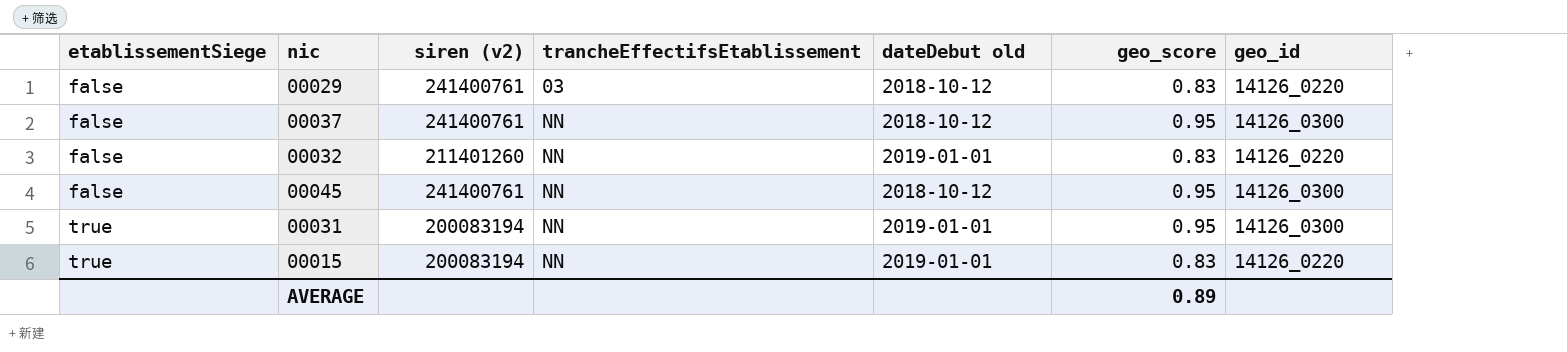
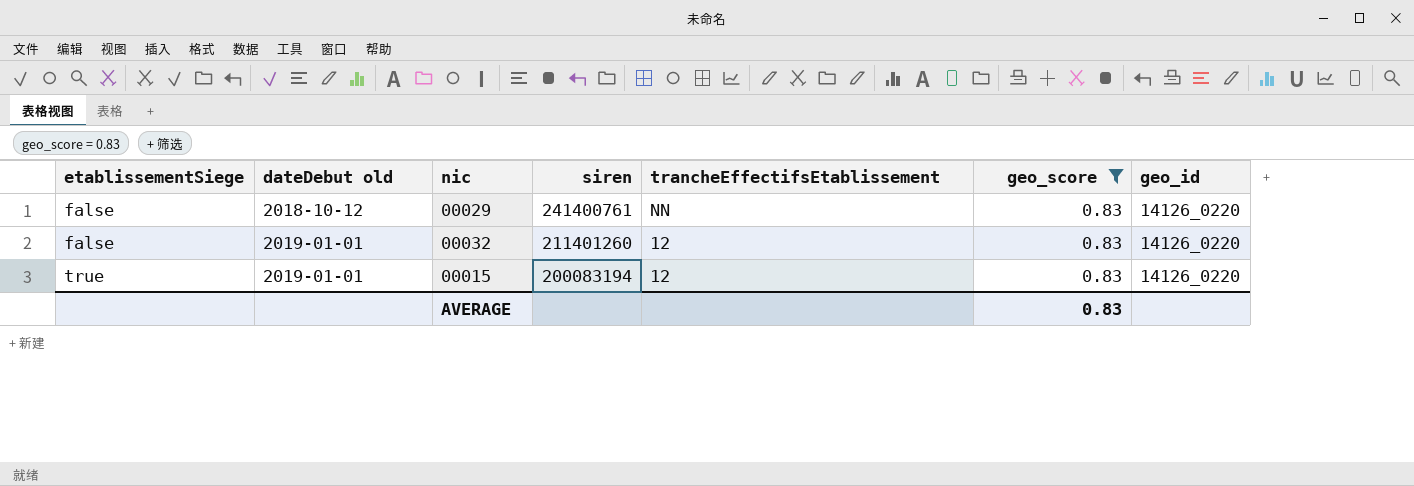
filter: none -> geo_score = 0.83
column dateDebut old | position: 5 -> 2
column name: siren (v2) -> siren
00029 | trancheEffectifsEtablissement: 03 -> NN
00032 | trancheEffectifsEtablissement: NN -> 12
00015 | trancheEffectifsEtablissement: NN -> 12
AVERAGE | geo_score: 0.89 -> 0.83

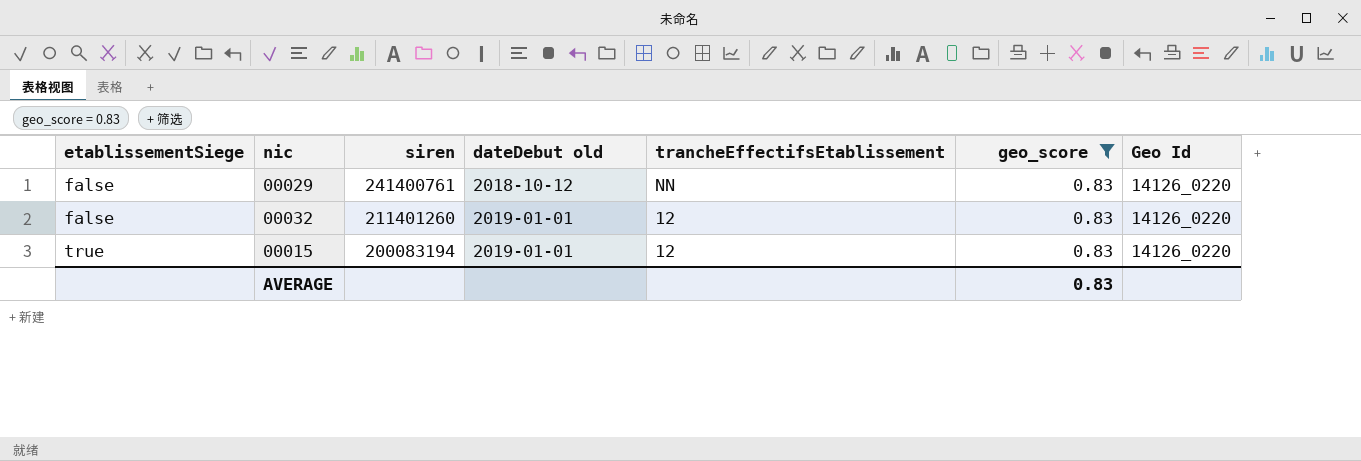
column dateDebut old | position: 2 -> 4
column name: geo_id -> Geo Id

